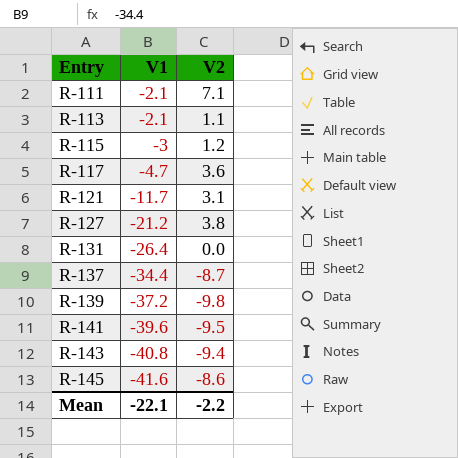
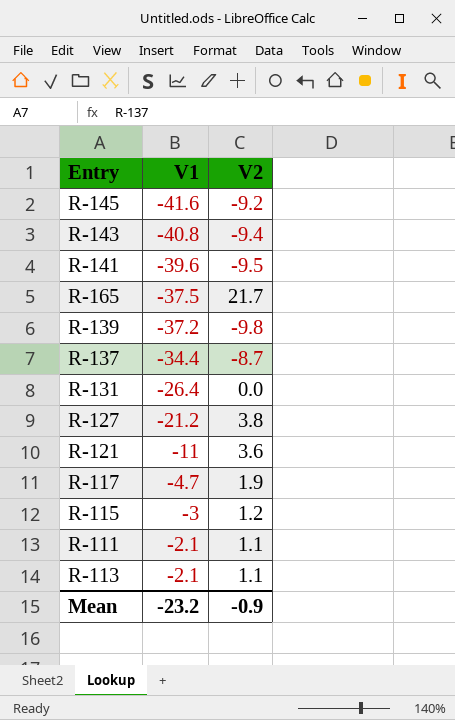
row order: Entry ascending -> V1 ascending
R-145 | V2: -8.6 -> -9.2
row R-165: none -> -37.5 | 21.7
R-121 | V1: -11.7 -> -11
R-121 | V2: 3.1 -> 3.6
R-117 | V2: 3.6 -> 1.9
R-111 | V2: 7.1 -> 1.1
Mean | V1: -22.1 -> -23.2
Mean | V2: -2.2 -> -0.9

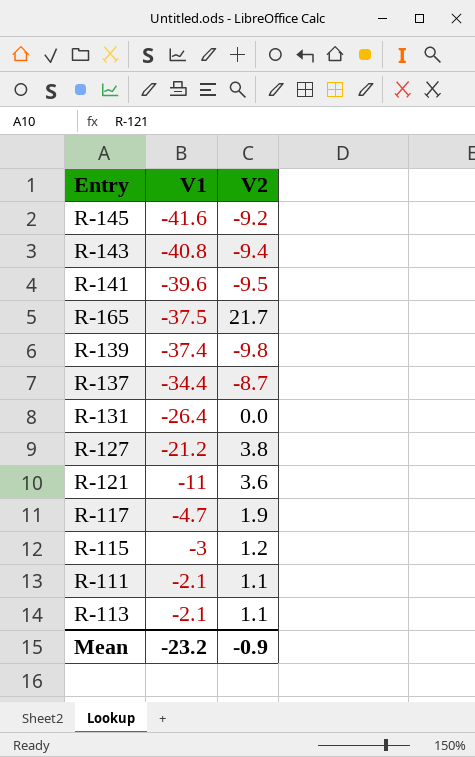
R-139 | V1: -37.2 -> -37.4

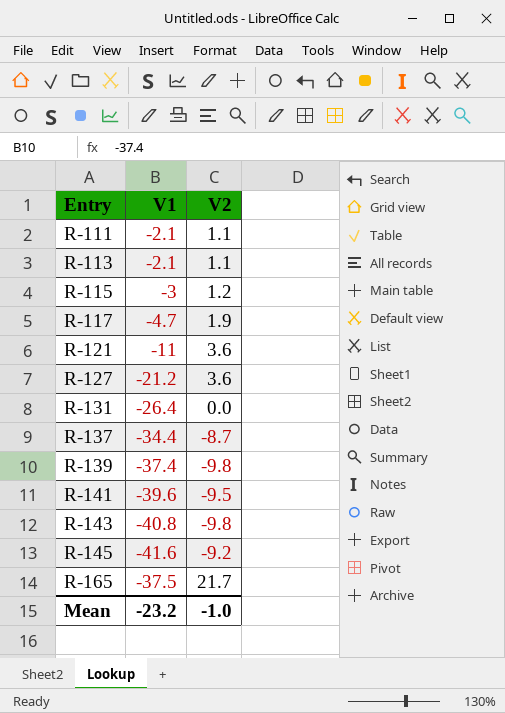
row order: V1 ascending -> Entry ascending
R-127 | V2: 3.8 -> 3.6
R-143 | V2: -9.4 -> -9.8
Mean | V2: -0.9 -> -1.0

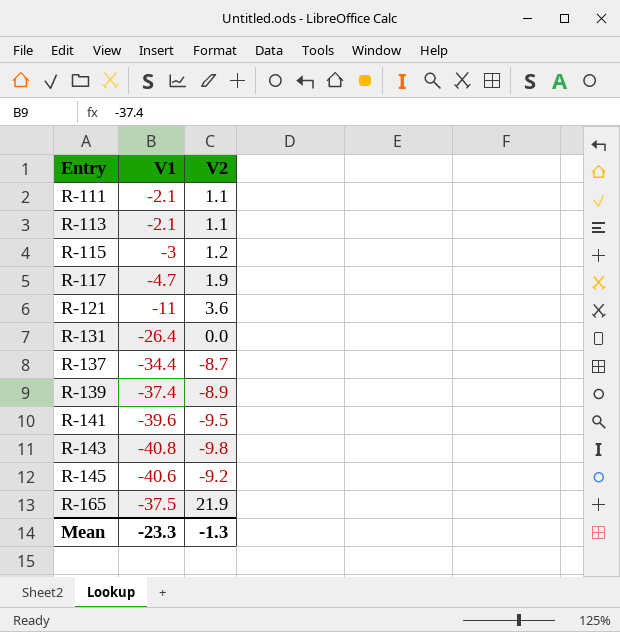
row R-127: -21.2 | 3.6 -> none
R-139 | V2: -9.8 -> -8.9
R-145 | V1: -41.6 -> -40.6
R-165 | V2: 21.7 -> 21.9
Mean | V1: -23.2 -> -23.3
Mean | V2: -1.0 -> -1.3

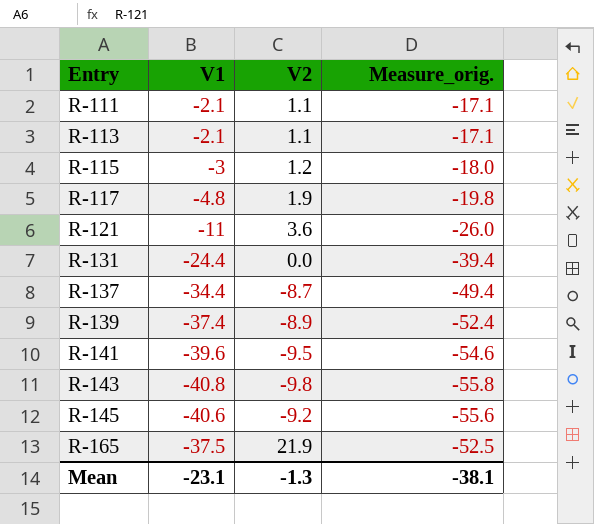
column Measure_orig. | formula: none -> [V1] - 15
R-117 | V1: -4.7 -> -4.8
R-131 | V1: -26.4 -> -24.4
Mean | V1: -23.3 -> -23.1

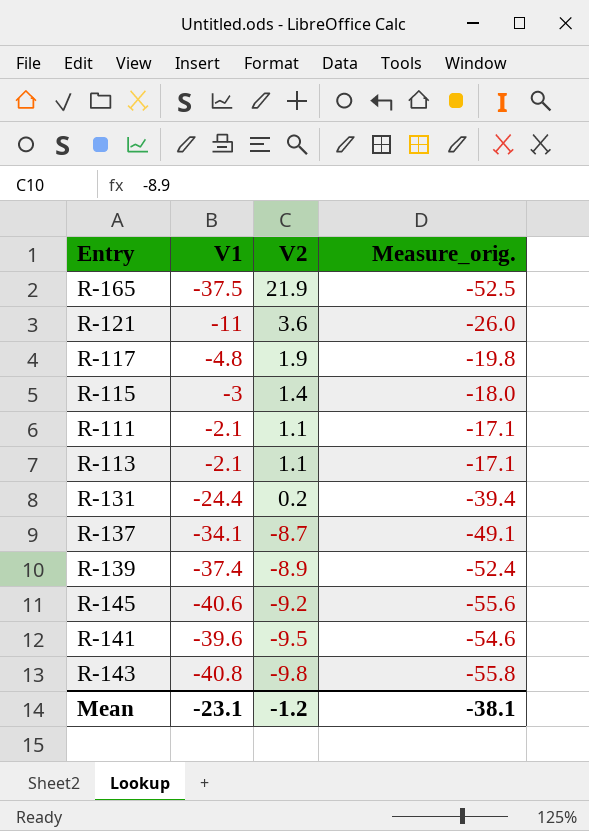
row order: Entry ascending -> V2 descending
R-115 | V2: 1.2 -> 1.4
R-131 | V2: 0.0 -> 0.2
R-137 | V1: -34.4 -> -34.1
R-137 | Measure_orig.: -49.4 -> -49.1
Mean | V2: -1.3 -> -1.2

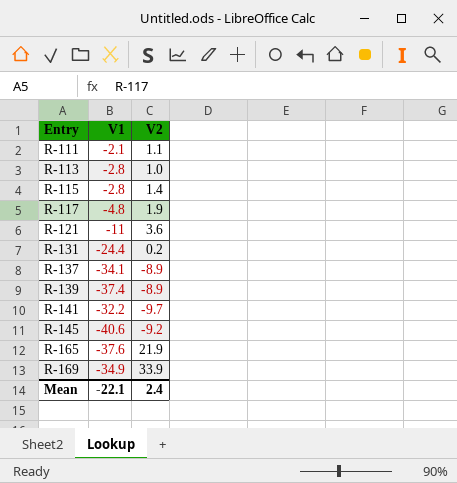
row order: V2 descending -> Entry ascending
column Measure_orig. | formula: [V1] - 15 -> none
row R-143: -40.8 | -9.8 | -55.8 -> none
R-113 | V1: -2.1 -> -2.8
R-113 | V2: 1.1 -> 1.0
R-115 | V1: -3 -> -2.8
R-137 | V2: -8.7 -> -8.9
R-141 | V1: -39.6 -> -32.2
R-141 | V2: -9.5 -> -9.7
R-165 | V1: -37.5 -> -37.6
row R-169: none -> -34.9 | 33.9
Mean | V1: -23.1 -> -22.1
Mean | V2: -1.2 -> 2.4

